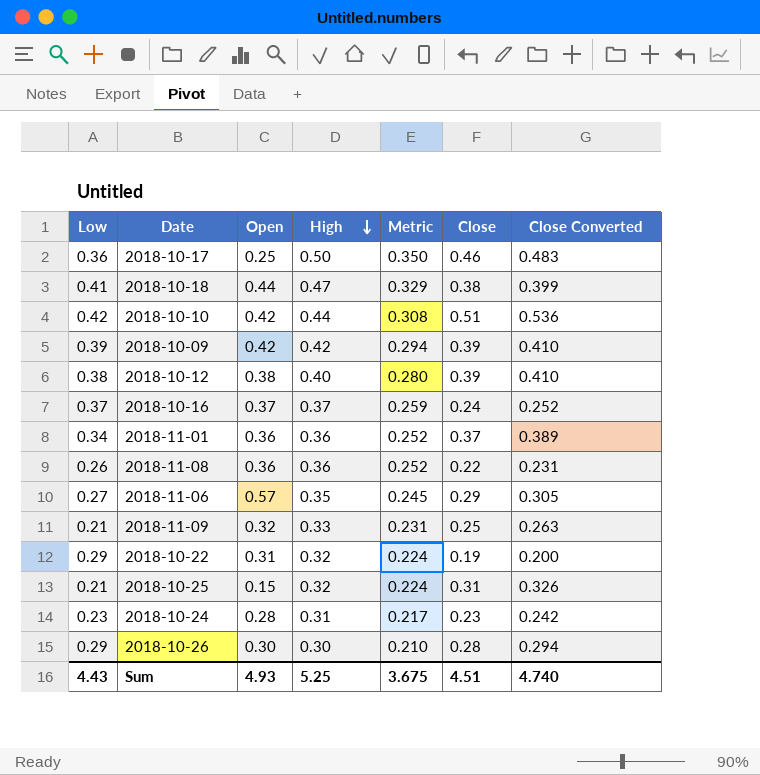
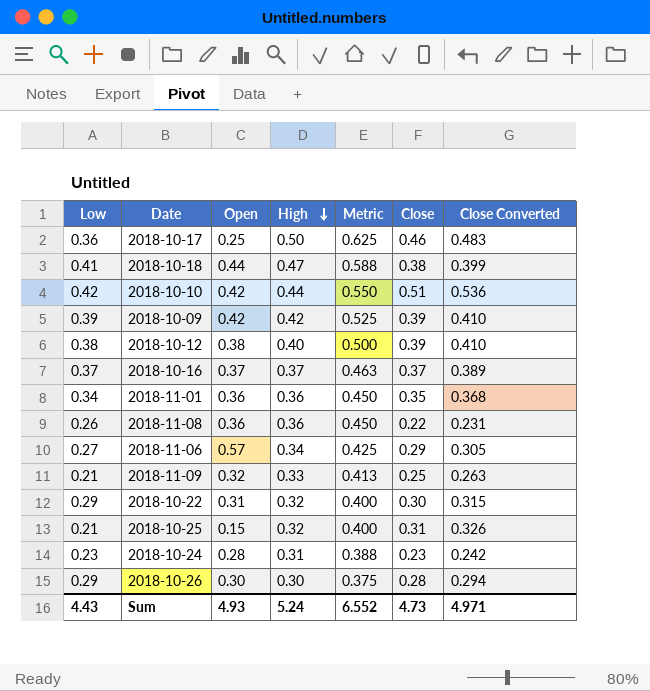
column Metric | formula: [High] * 0.7 -> [High] * 1.25
2018-10-16 | Close: 0.24 -> 0.37
2018-10-16 | Close Converted: 0.252 -> 0.389
2018-11-01 | Close: 0.37 -> 0.35
2018-11-01 | Close Converted: 0.389 -> 0.368
2018-11-06 | High: 0.35 -> 0.34
2018-10-22 | Close: 0.19 -> 0.30
2018-10-22 | Close Converted: 0.200 -> 0.315
Sum | High: 5.25 -> 5.24
Sum | Metric: 3.675 -> 6.552
Sum | Close: 4.51 -> 4.73
Sum | Close Converted: 4.740 -> 4.971

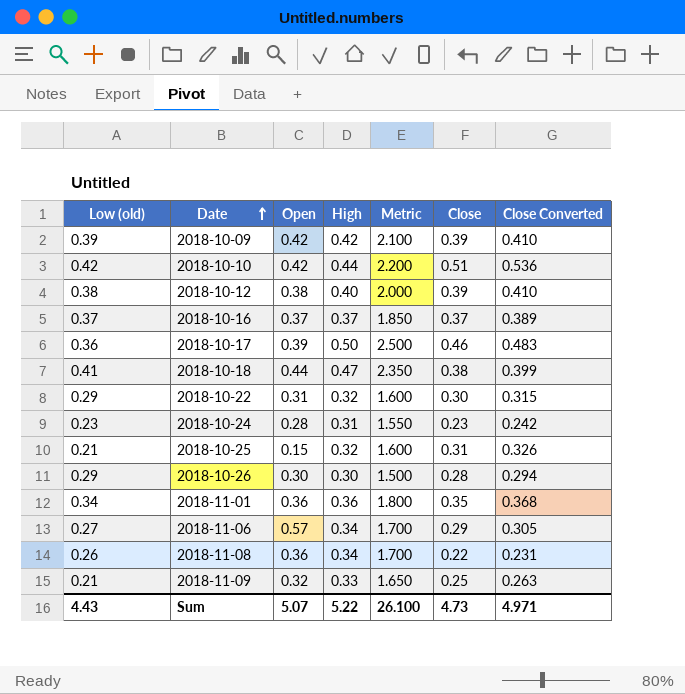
row order: High descending -> Date ascending
column name: Low -> Low (old)
column Metric | formula: [High] * 1.25 -> [High] * 5
2018-10-17 | Open: 0.25 -> 0.39
2018-11-08 | High: 0.36 -> 0.34
Sum | Open: 4.93 -> 5.07
Sum | High: 5.24 -> 5.22
Sum | Metric: 6.552 -> 26.100

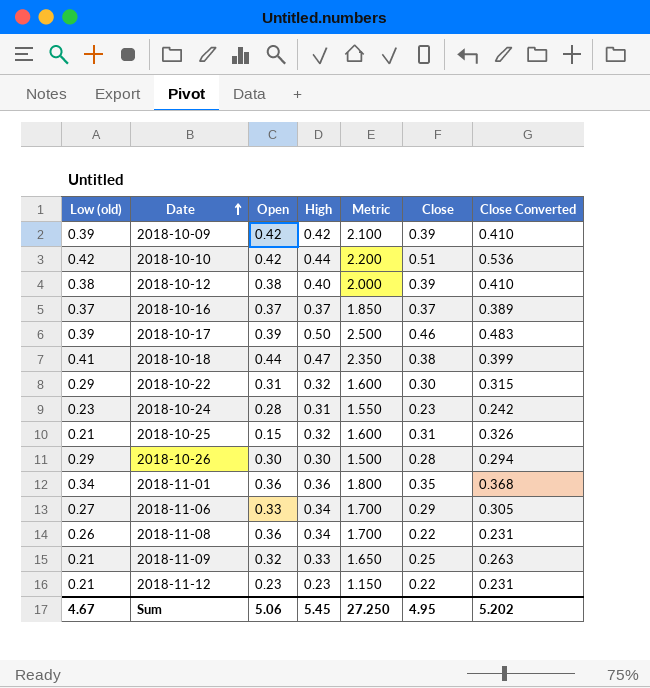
2018-10-17 | Low (old): 0.36 -> 0.39
2018-11-06 | Open: 0.57 -> 0.33
row 2018-11-12: none -> 0.21 | 0.23 | 0.23 | 1.150 | 0.22 | 0.231
Sum | Low (old): 4.43 -> 4.67
Sum | Open: 5.07 -> 5.06
Sum | High: 5.22 -> 5.45
Sum | Metric: 26.100 -> 27.250
Sum | Close: 4.73 -> 4.95
Sum | Close Converted: 4.971 -> 5.202

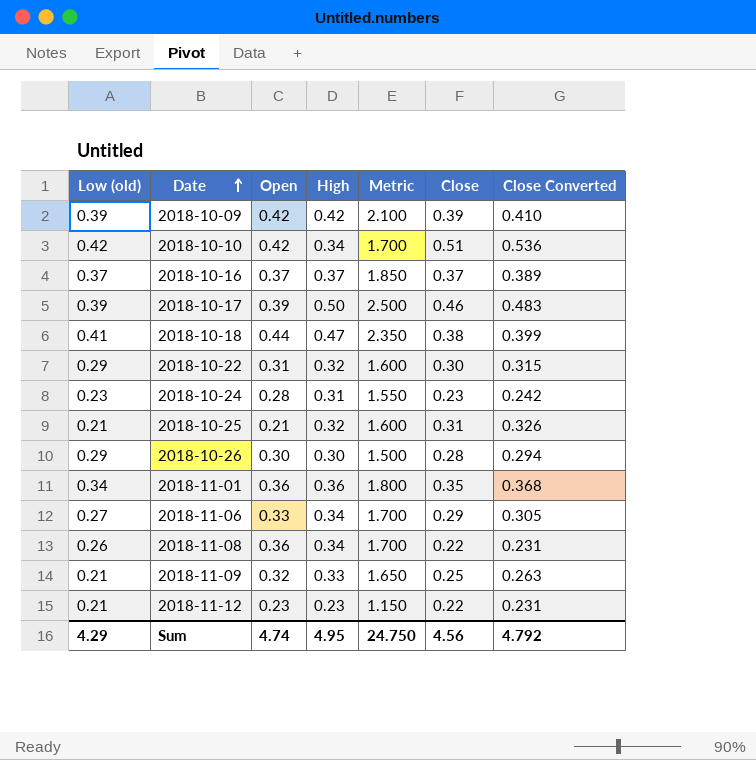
row 2018-10-12: 0.38 | 0.38 | 0.40 | 2.000 | 0.39 | 0.410 -> none
2018-10-10 | High: 0.44 -> 0.34
2018-10-10 | Metric: 2.200 -> 1.700
2018-10-25 | Open: 0.15 -> 0.21
Sum | Low (old): 4.67 -> 4.29
Sum | Open: 5.06 -> 4.74
Sum | High: 5.45 -> 4.95
Sum | Metric: 27.250 -> 24.750
Sum | Close: 4.95 -> 4.56
Sum | Close Converted: 5.202 -> 4.792

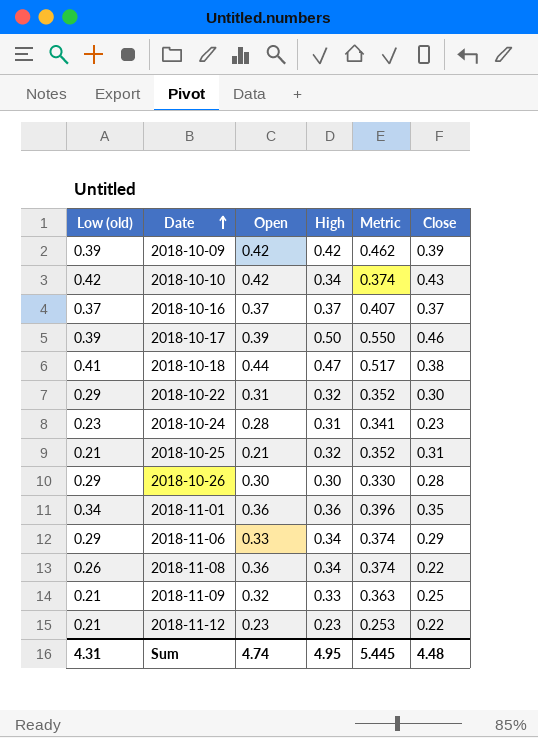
column Close Converted | formula: [Close] * 1.05 -> none
column Metric | formula: [High] * 5 -> [High] * 1.1
2018-10-10 | Close: 0.51 -> 0.43
2018-11-06 | Low (old): 0.27 -> 0.29
Sum | Low (old): 4.29 -> 4.31
Sum | Metric: 24.750 -> 5.445
Sum | Close: 4.56 -> 4.48

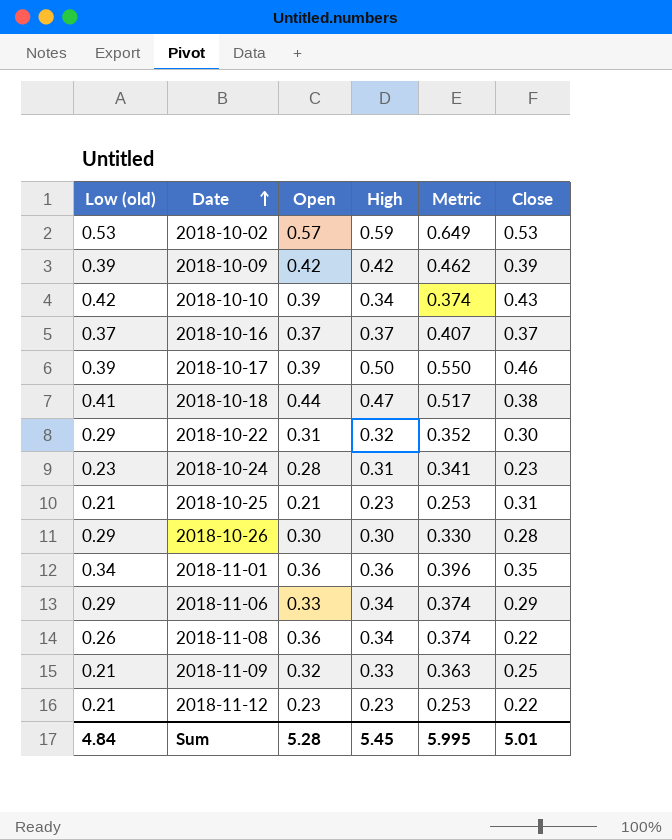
row 2018-10-02: none -> 0.53 | 0.57 | 0.59 | 0.649 | 0.53
2018-10-10 | Open: 0.42 -> 0.39
2018-10-25 | High: 0.32 -> 0.23
2018-10-25 | Metric: 0.352 -> 0.253
Sum | Low (old): 4.31 -> 4.84
Sum | Open: 4.74 -> 5.28
Sum | High: 4.95 -> 5.45
Sum | Metric: 5.445 -> 5.995
Sum | Close: 4.48 -> 5.01

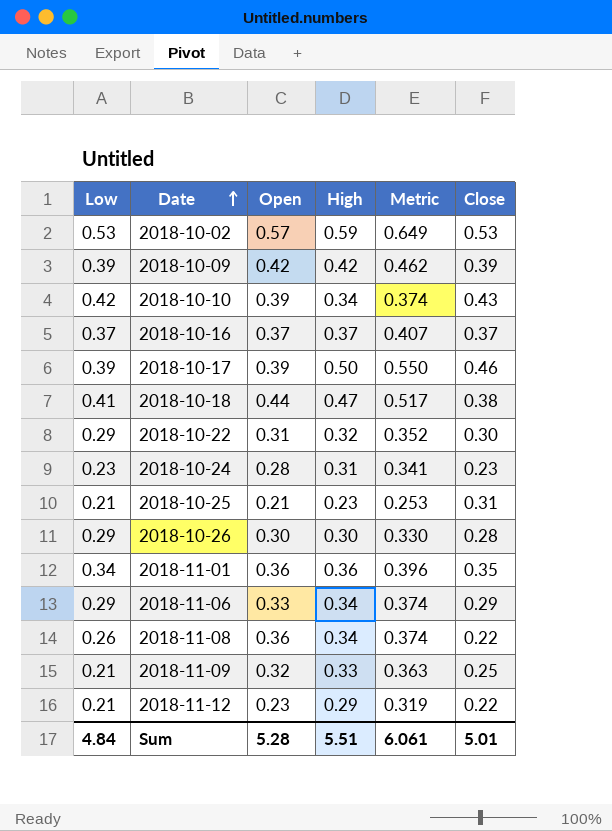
column name: Low (old) -> Low
2018-11-12 | High: 0.23 -> 0.29
2018-11-12 | Metric: 0.253 -> 0.319
Sum | High: 5.45 -> 5.51
Sum | Metric: 5.995 -> 6.061

